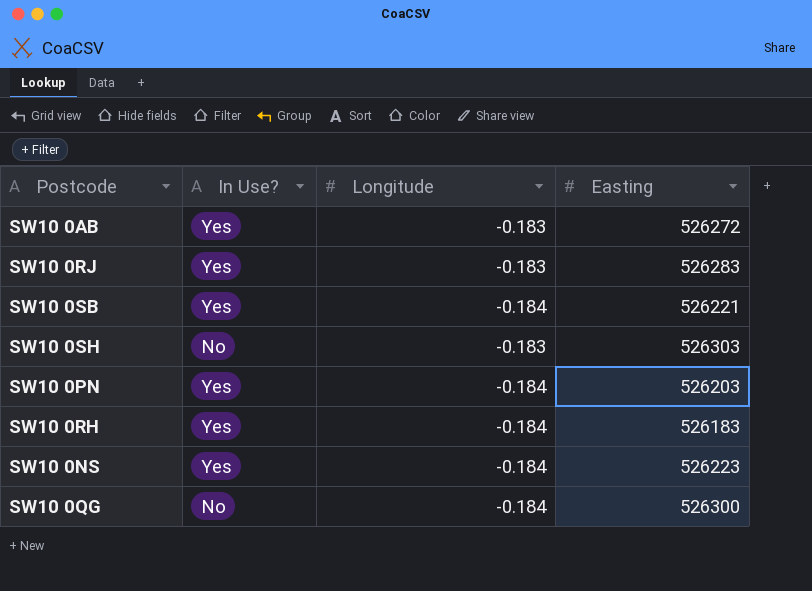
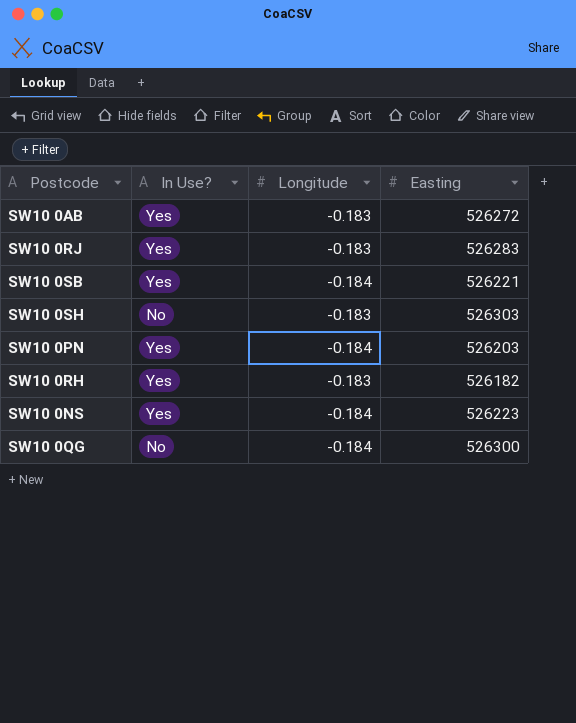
SW10 0RH | Longitude: -0.184 -> -0.183
SW10 0RH | Easting: 526183 -> 526182

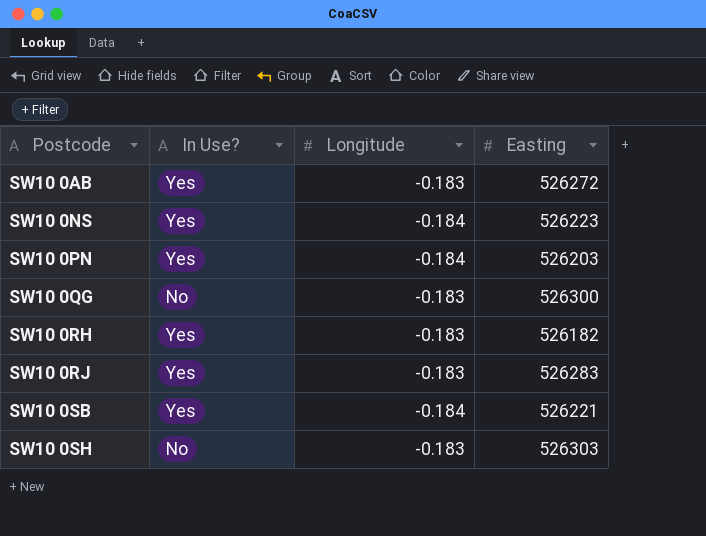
row order: none -> Postcode ascending
SW10 0QG | Longitude: -0.184 -> -0.183

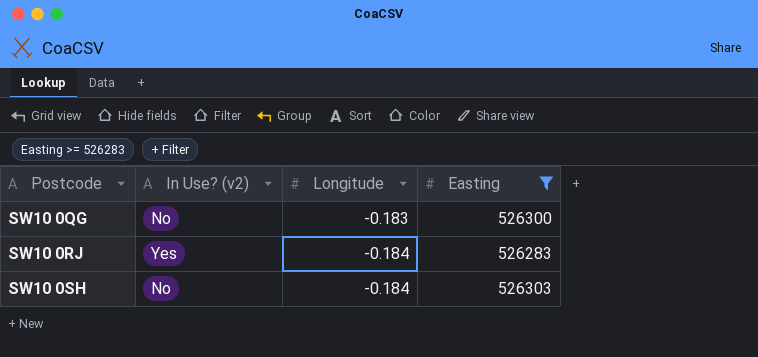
filter: none -> Easting >= 526283
column name: In Use? -> In Use? (v2)
SW10 0RJ | Longitude: -0.183 -> -0.184
SW10 0SH | Longitude: -0.183 -> -0.184

